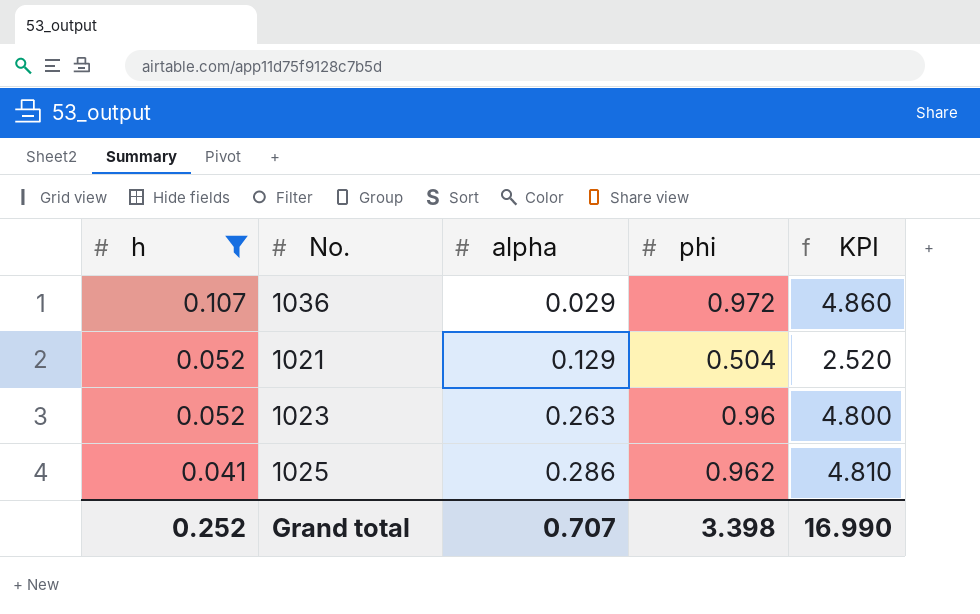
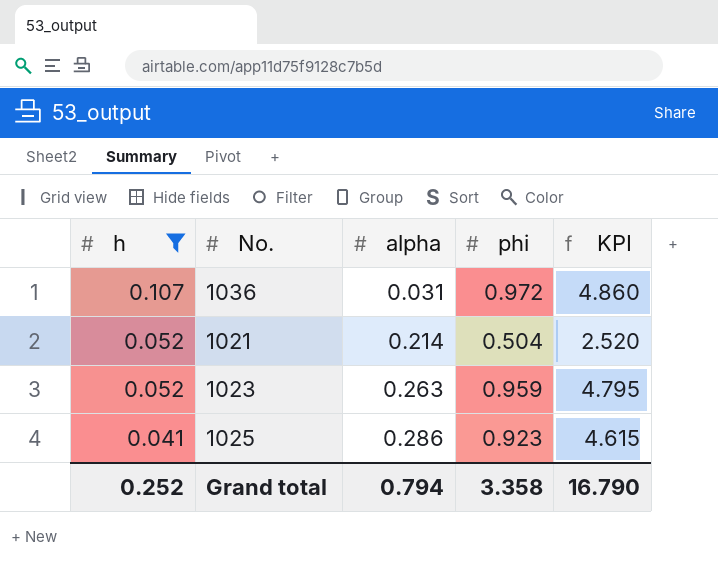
1036 | alpha: 0.029 -> 0.031
1021 | alpha: 0.129 -> 0.214
1023 | phi: 0.96 -> 0.959
1023 | KPI: 4.800 -> 4.795
1025 | phi: 0.962 -> 0.923
1025 | KPI: 4.810 -> 4.615
Grand total | alpha: 0.707 -> 0.794
Grand total | phi: 3.398 -> 3.358
Grand total | KPI: 16.990 -> 16.790

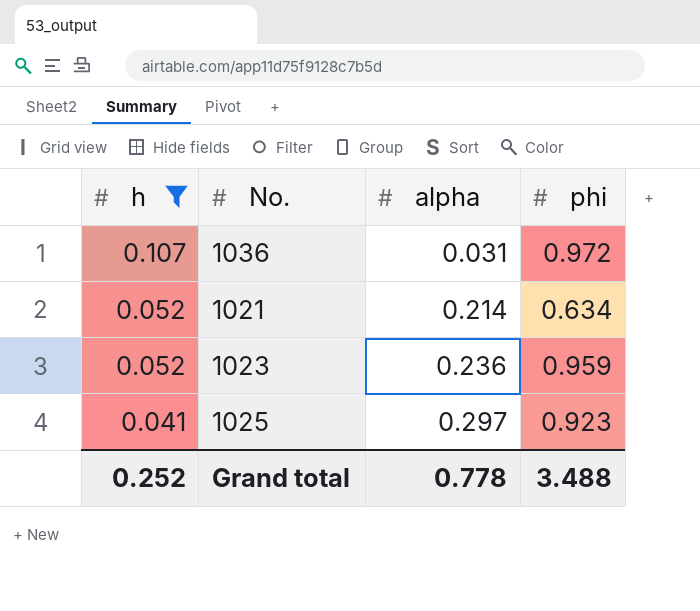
column KPI | formula: [phi] * 5 -> none
1021 | phi: 0.504 -> 0.634
1023 | alpha: 0.263 -> 0.236
1025 | alpha: 0.286 -> 0.297
Grand total | alpha: 0.794 -> 0.778
Grand total | phi: 3.358 -> 3.488

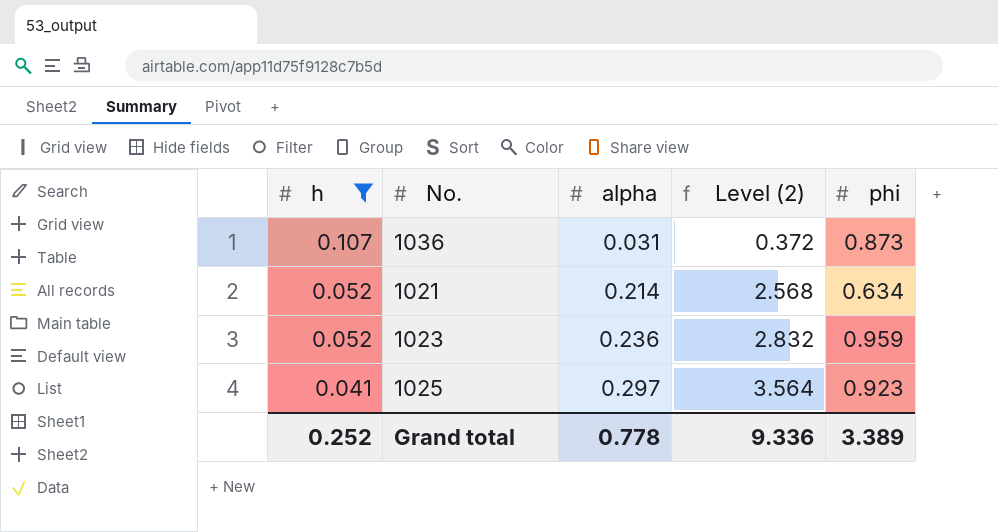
column Level (2) | formula: none -> [alpha] * 12
1036 | phi: 0.972 -> 0.873
Grand total | phi: 3.488 -> 3.389

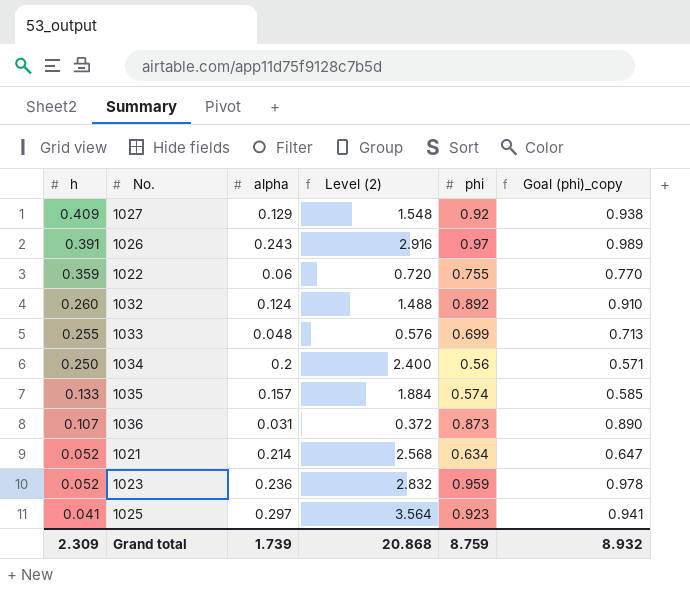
filter: h <= 0.107 -> none
column Goal (phi)_copy | formula: none -> [phi] * 1.02
Grand total | h: 0.252 -> 2.309
Grand total | alpha: 0.778 -> 1.739
Grand total | Level (2): 9.336 -> 20.868
Grand total | phi: 3.389 -> 8.759

